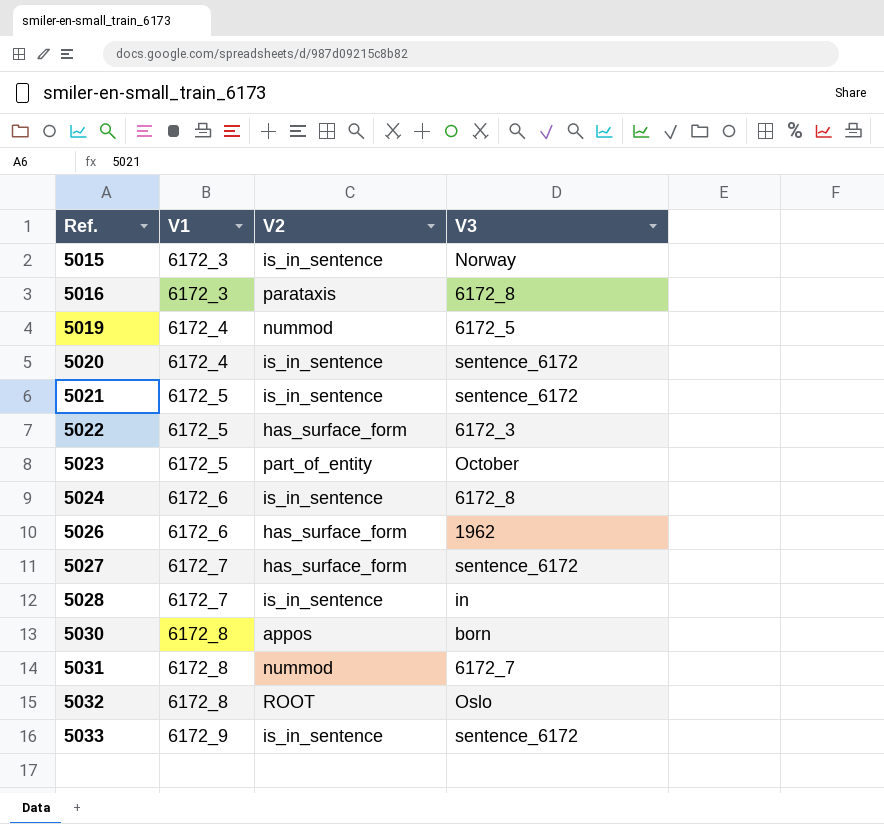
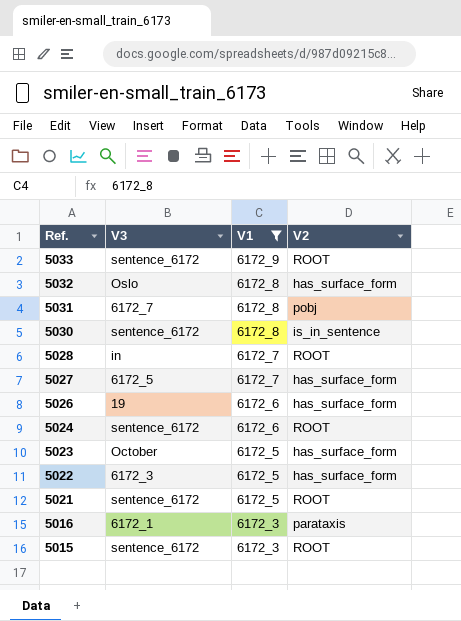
filter: none -> V1 != 6172_4
row order: Ref. ascending -> Ref. descending
column V3 | position: 4 -> 2
5033 | V2: is_in_sentence -> ROOT
5032 | V2: ROOT -> has_surface_form
5031 | V2: nummod -> pobj
5030 | V3: born -> sentence_6172
5030 | V2: appos -> is_in_sentence
5028 | V2: is_in_sentence -> ROOT
5027 | V3: sentence_6172 -> 6172_5
5026 | V3: 1962 -> 19
5024 | V3: 6172_8 -> sentence_6172
5024 | V2: is_in_sentence -> ROOT
5023 | V2: part_of_entity -> has_surface_form
5021 | V2: is_in_sentence -> ROOT
5016 | V3: 6172_8 -> 6172_1
5015 | V3: Norway -> sentence_6172
5015 | V2: is_in_sentence -> ROOT

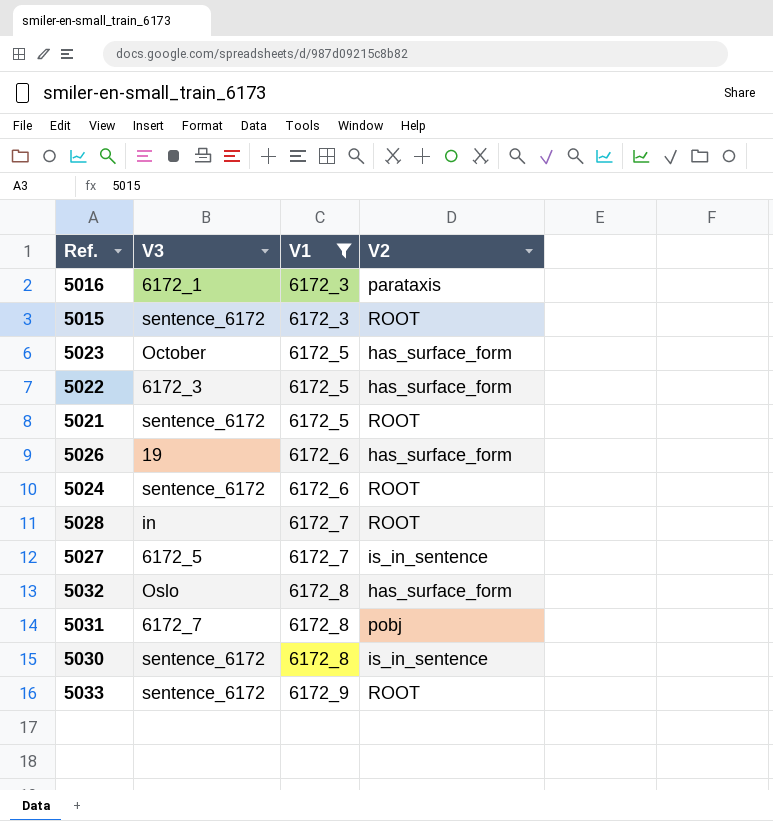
row order: Ref. descending -> V1 ascending
5027 | V2: has_surface_form -> is_in_sentence

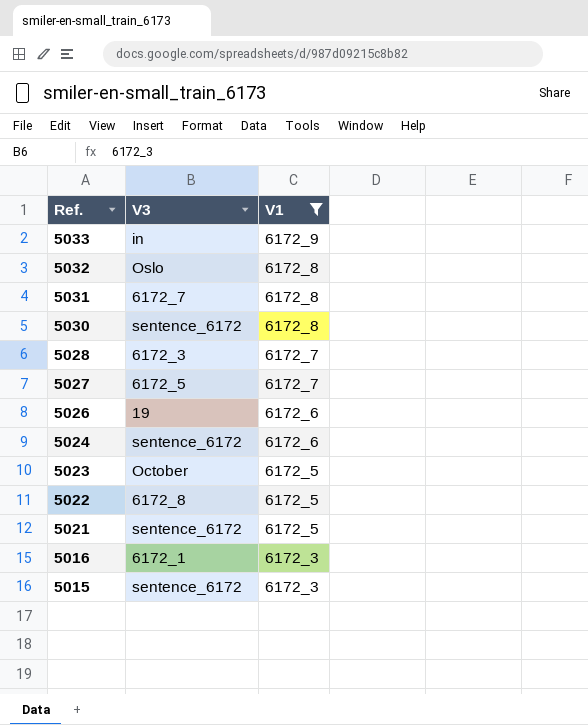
row order: V1 ascending -> Ref. descending
column V2 | position: 4 -> none
5033 | V3: sentence_6172 -> in
5028 | V3: in -> 6172_3
5022 | V3: 6172_3 -> 6172_8

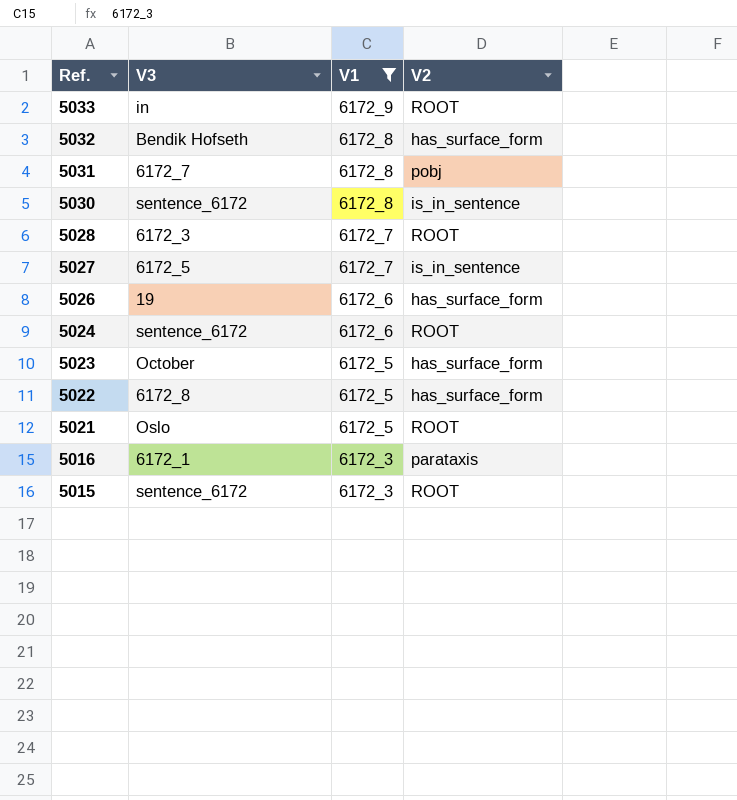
column V2 | position: none -> 4
5032 | V3: Oslo -> Bendik Hofseth
5021 | V3: sentence_6172 -> Oslo

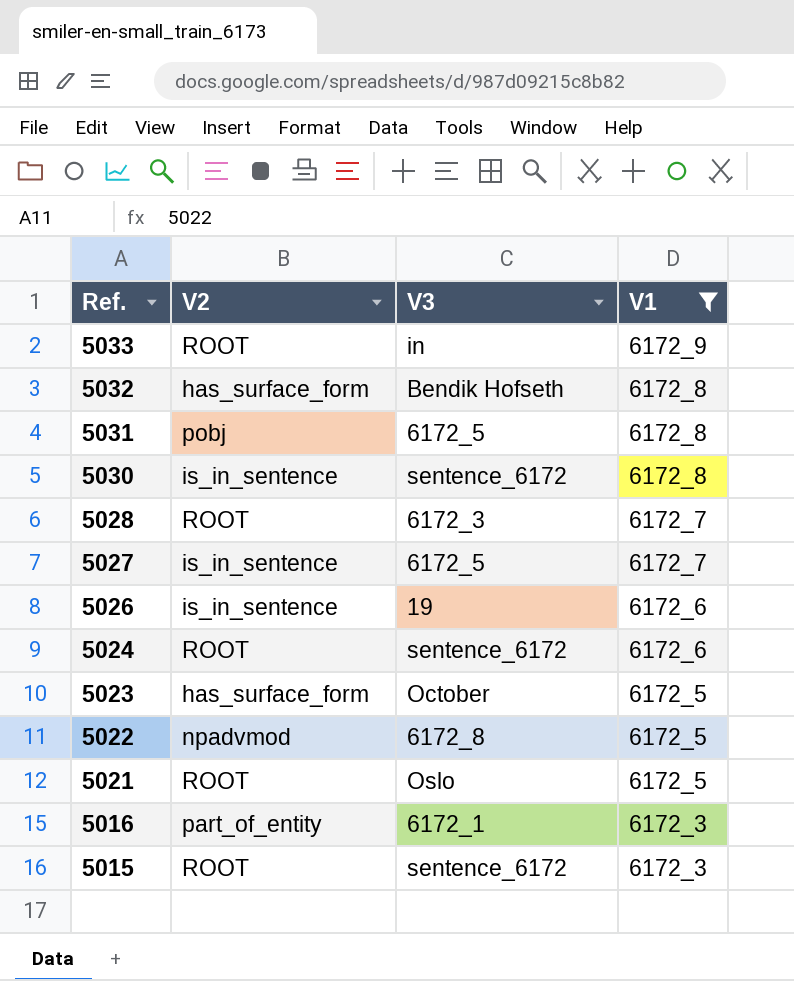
column V2 | position: 4 -> 2
5031 | V3: 6172_7 -> 6172_5
5026 | V2: has_surface_form -> is_in_sentence
5022 | V2: has_surface_form -> npadvmod
5016 | V2: parataxis -> part_of_entity

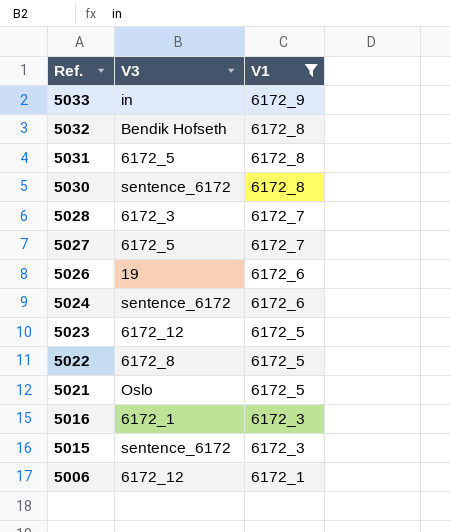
column V2 | position: 2 -> none
5023 | V3: October -> 6172_12
row 5006: none -> 6172_12 | 6172_1

